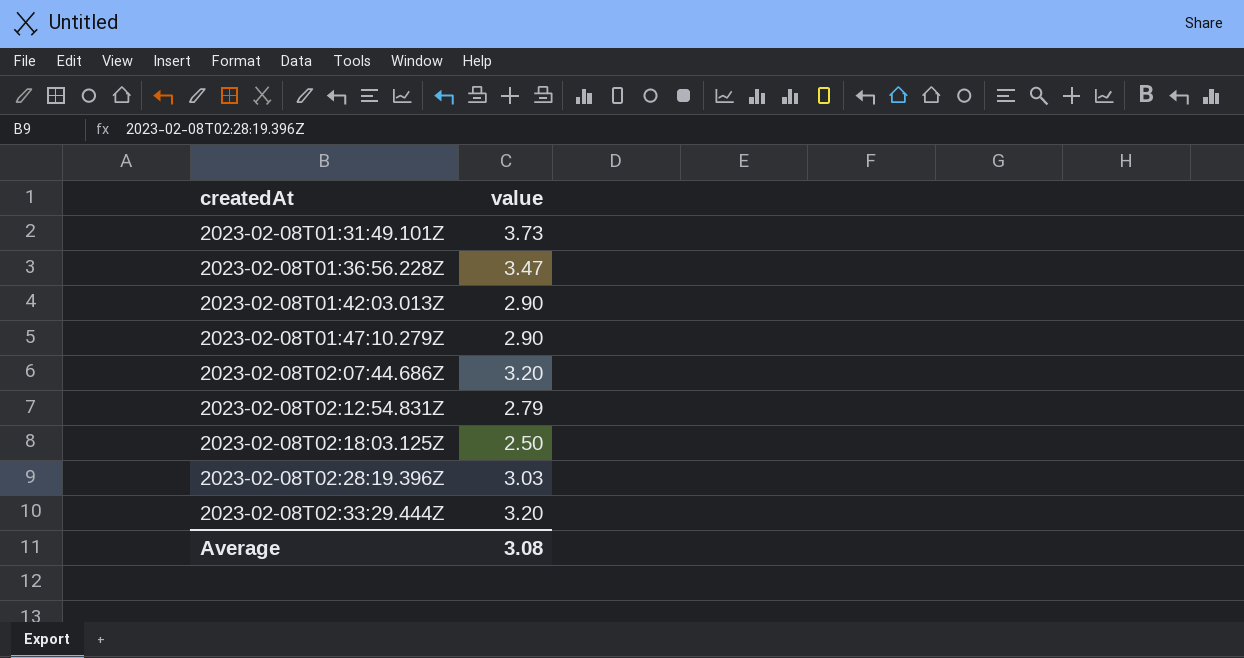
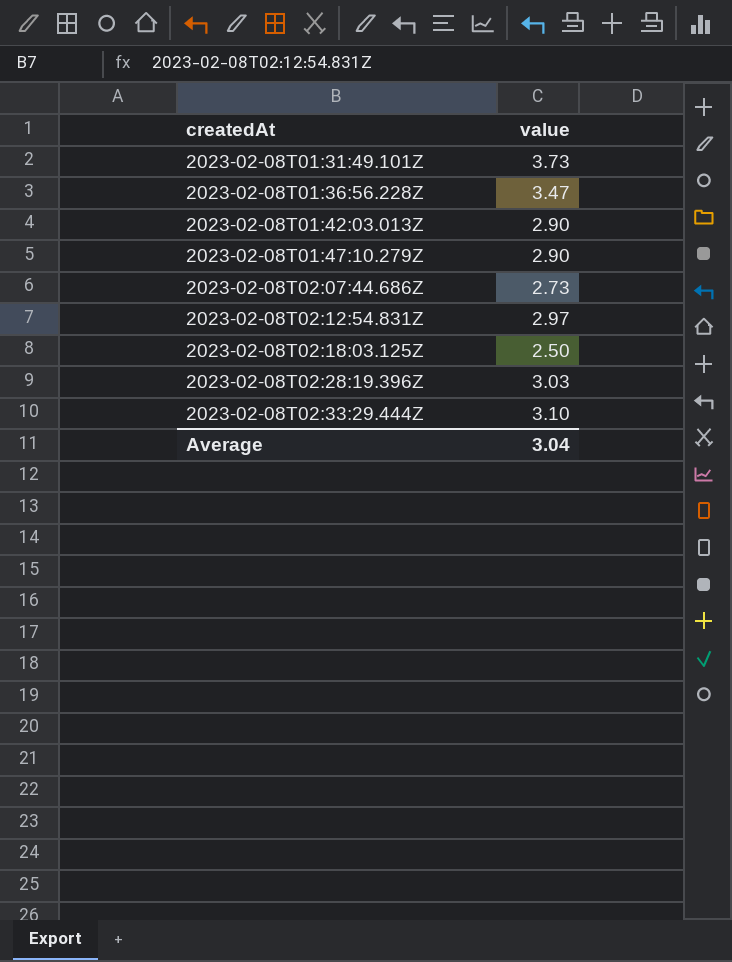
2023-02-08T02:07:44.686Z | value: 3.20 -> 2.73
2023-02-08T02:12:54.831Z | value: 2.79 -> 2.97
2023-02-08T02:33:29.444Z | value: 3.20 -> 3.10
Average | value: 3.08 -> 3.04

